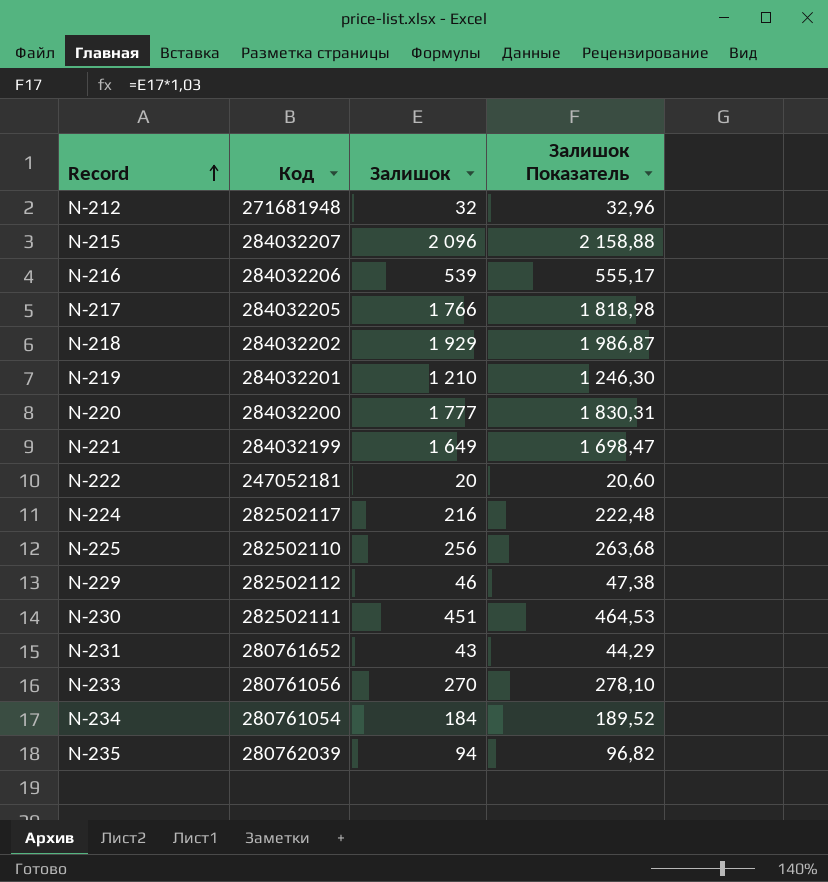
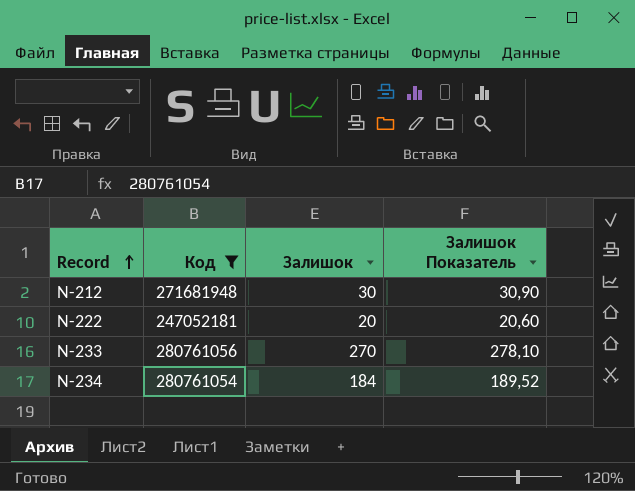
filter: none -> Код <= 280761056
N-212 | Залишок: 32 -> 30
N-212 | Залишок Показатель: 32,96 -> 30,90

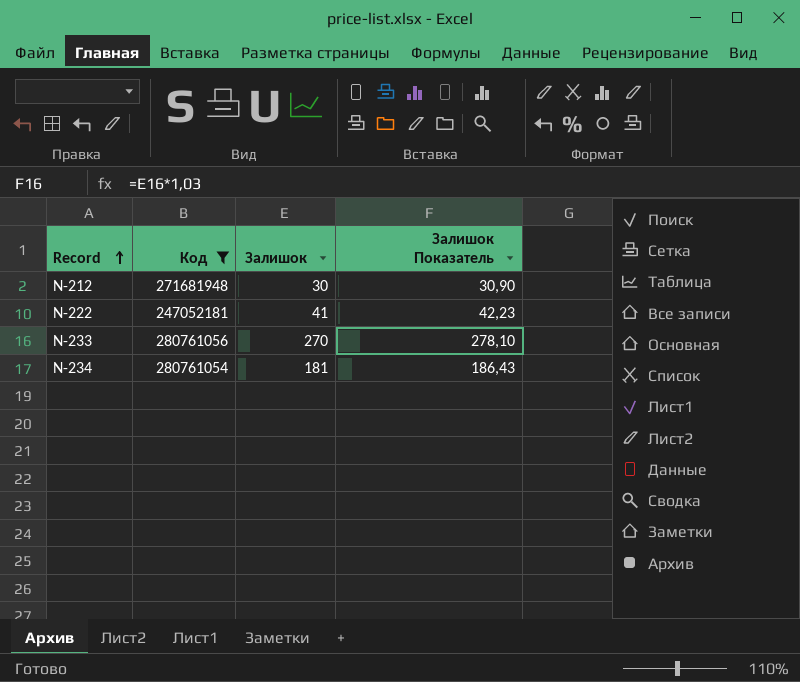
N-222 | Залишок: 20 -> 41
N-222 | Залишок Показатель: 20,60 -> 42,23
N-234 | Залишок: 184 -> 181
N-234 | Залишок Показатель: 189,52 -> 186,43

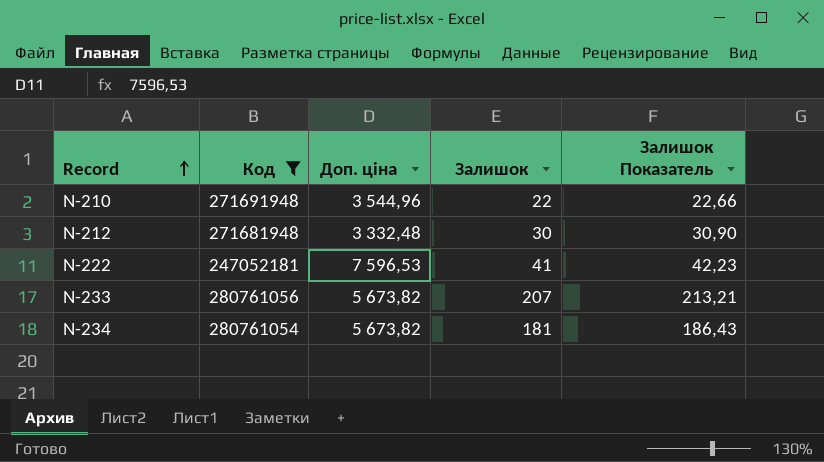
column Доп. ціна | position: none -> 3
row N-210: none -> 271691948 | 3 544,96 | 22 | 22,66
N-233 | Залишок: 270 -> 207
N-233 | Залишок Показатель: 278,10 -> 213,21

